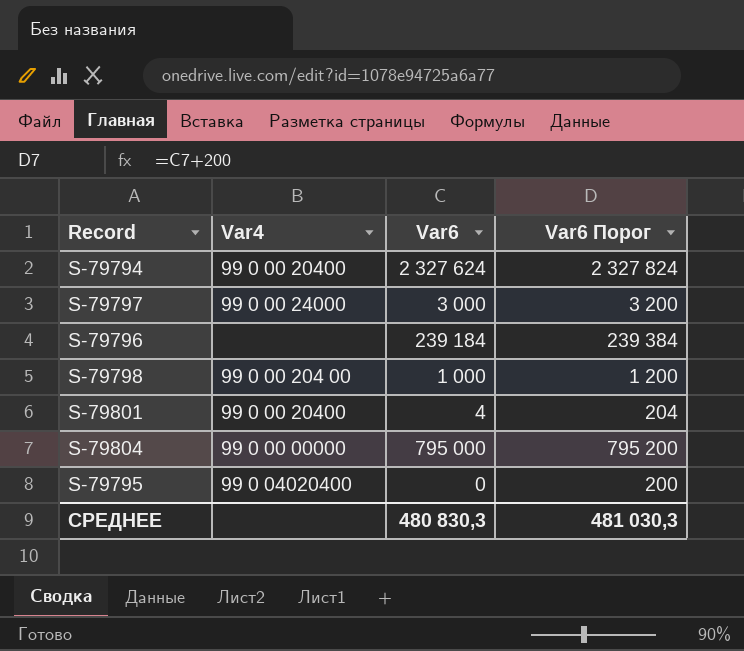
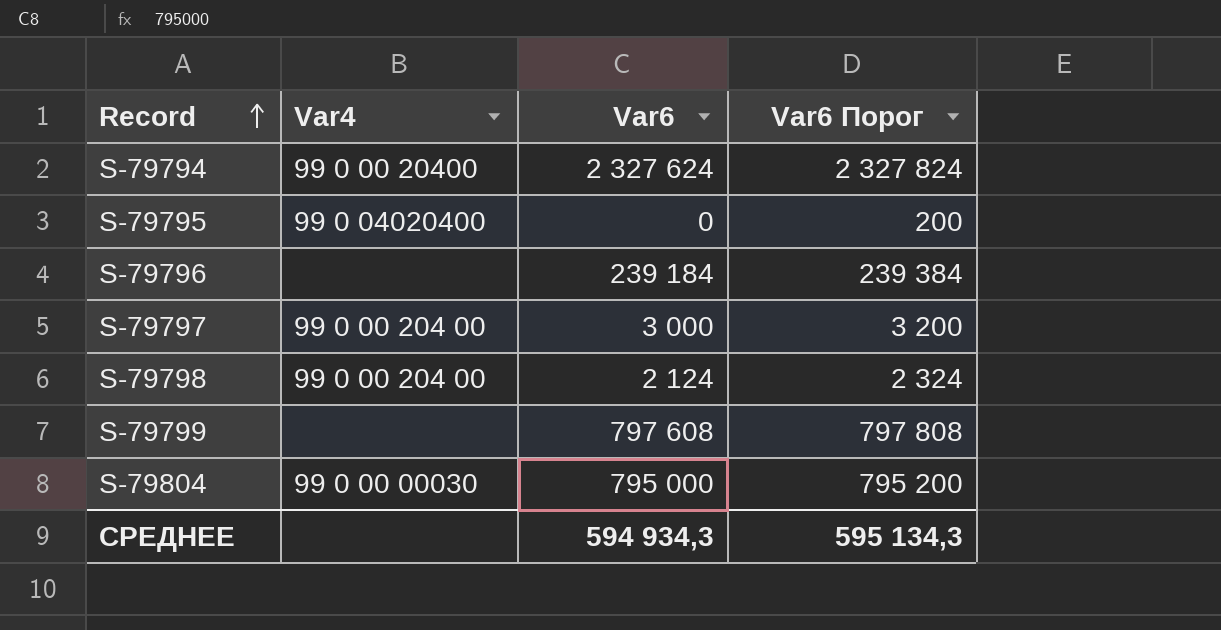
row order: none -> Record ascending
row S-79801: 99 0 00 20400 | 4 | 204 -> none
S-79797 | Var4: 99 0 00 24000 -> 99 0 00 204 00
S-79798 | Var6: 1 000 -> 2 124
S-79798 | Var6 Порог: 1 200 -> 2 324
row S-79799: none -> none | 797 608 | 797 808
S-79804 | Var4: 99 0 00 00000 -> 99 0 00 00030
СРЕДНЕЕ | Var6: 480 830,3 -> 594 934,3
СРЕДНЕЕ | Var6 Порог: 481 030,3 -> 595 134,3

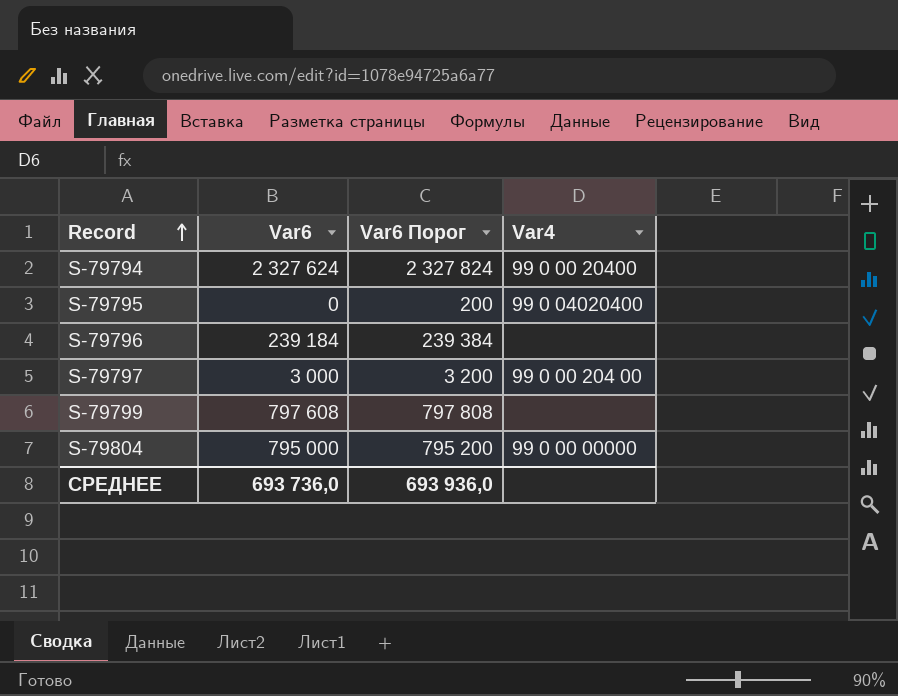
column Var4 | position: 2 -> 4
row S-79798: 99 0 00 204 00 | 2 124 | 2 324 -> none
S-79804 | Var4: 99 0 00 00030 -> 99 0 00 00000
СРЕДНЕЕ | Var6: 594 934,3 -> 693 736,0
СРЕДНЕЕ | Var6 Порог: 595 134,3 -> 693 936,0

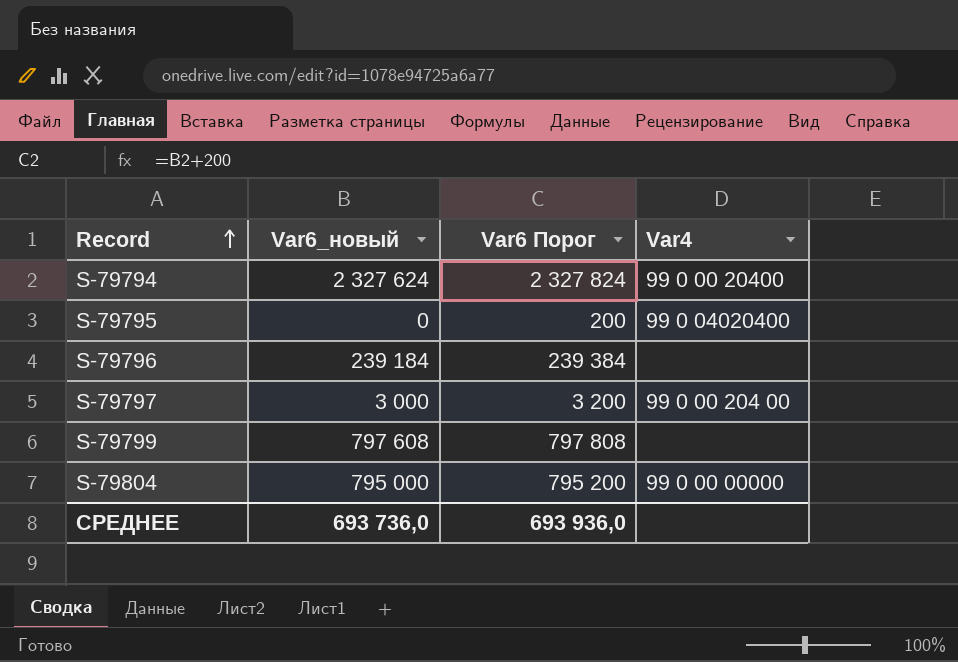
column name: Var6 -> Var6_новый

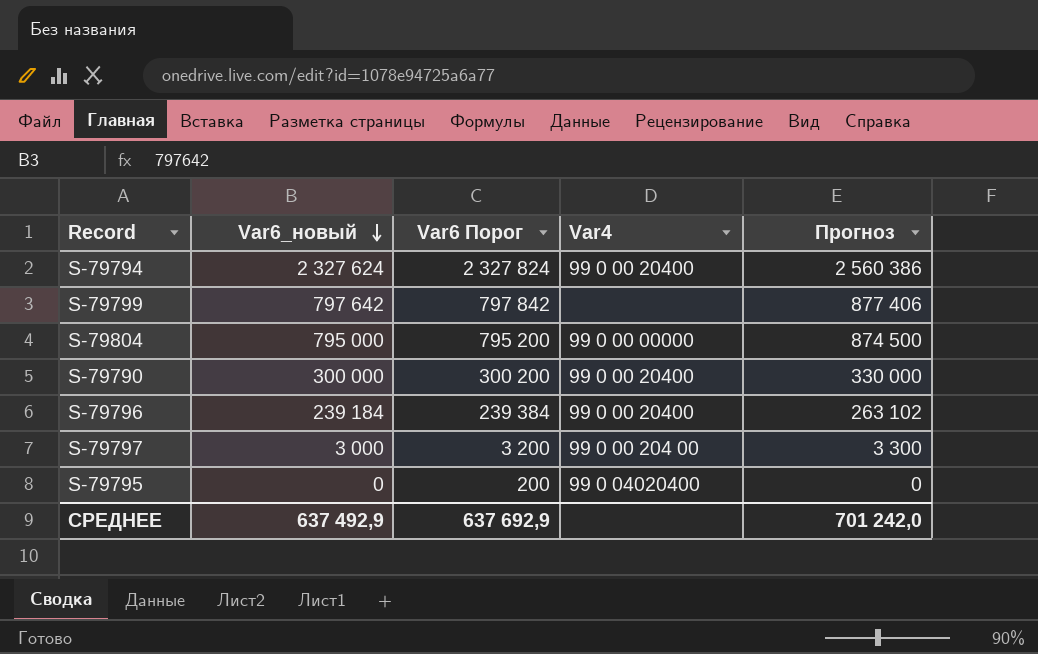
row order: Record ascending -> Var6_новый descending
column Прогноз | formula: none -> [Var6_новый] * 1,1
S-79799 | Var6_новый: 797 608 -> 797 642
S-79799 | Var6 Порог: 797 808 -> 797 842
row S-79790: none -> 300 000 | 300 200 | 99 0 00 20400 | 330 000
S-79796 | Var4: none -> 99 0 00 20400
СРЕДНЕЕ | Var6_новый: 693 736,0 -> 637 492,9
СРЕДНЕЕ | Var6 Порог: 693 936,0 -> 637 692,9

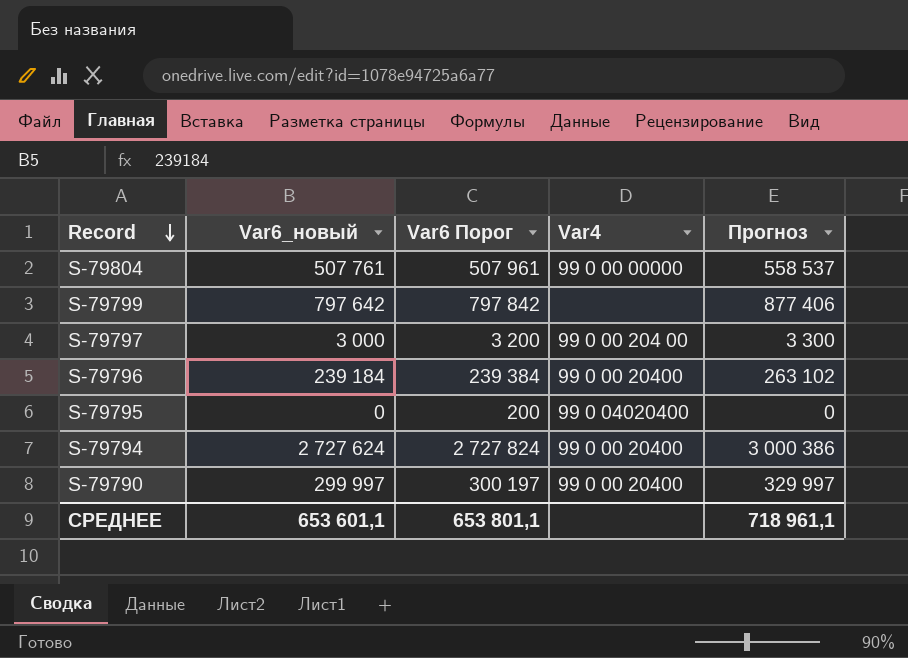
row order: Var6_новый descending -> Record descending
S-79804 | Var6_новый: 795 000 -> 507 761
S-79804 | Var6 Порог: 795 200 -> 507 961
S-79804 | Прогноз: 874 500 -> 558 537
S-79794 | Var6_новый: 2 327 624 -> 2 727 624
S-79794 | Var6 Порог: 2 327 824 -> 2 727 824
S-79794 | Прогноз: 2 560 386 -> 3 000 386
S-79790 | Var6_новый: 300 000 -> 299 997
S-79790 | Var6 Порог: 300 200 -> 300 197
S-79790 | Прогноз: 330 000 -> 329 997
СРЕДНЕЕ | Var6_новый: 637 492,9 -> 653 601,1
СРЕДНЕЕ | Var6 Порог: 637 692,9 -> 653 801,1
СРЕДНЕЕ | Прогноз: 701 242,0 -> 718 961,1

